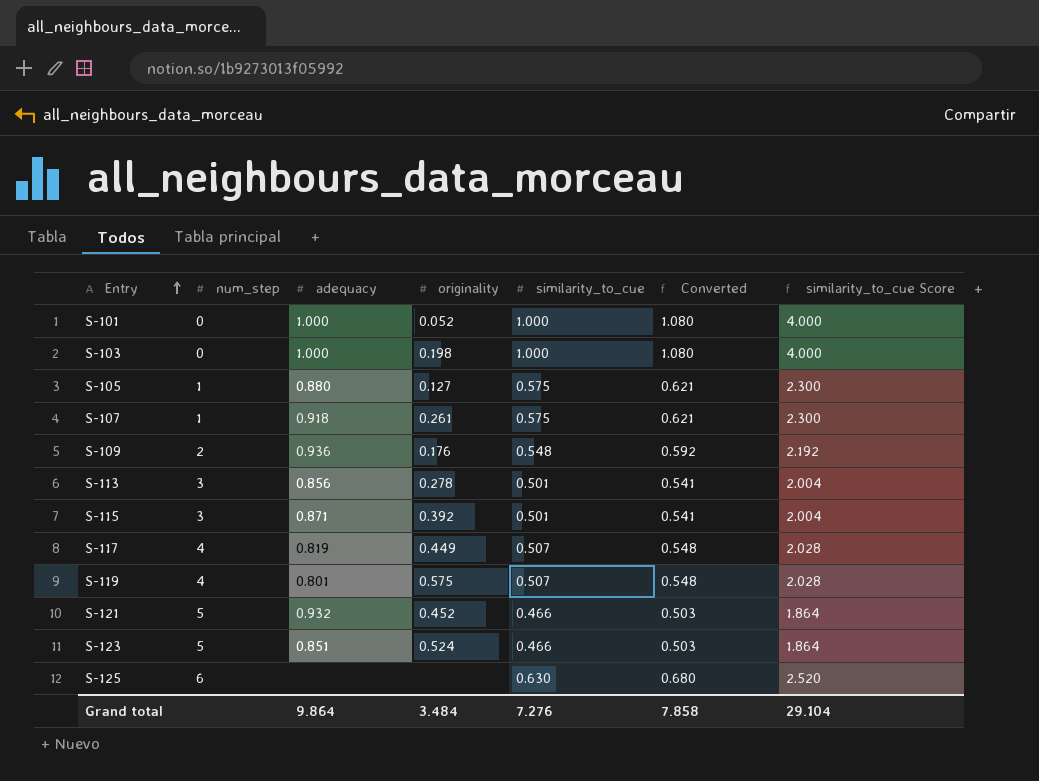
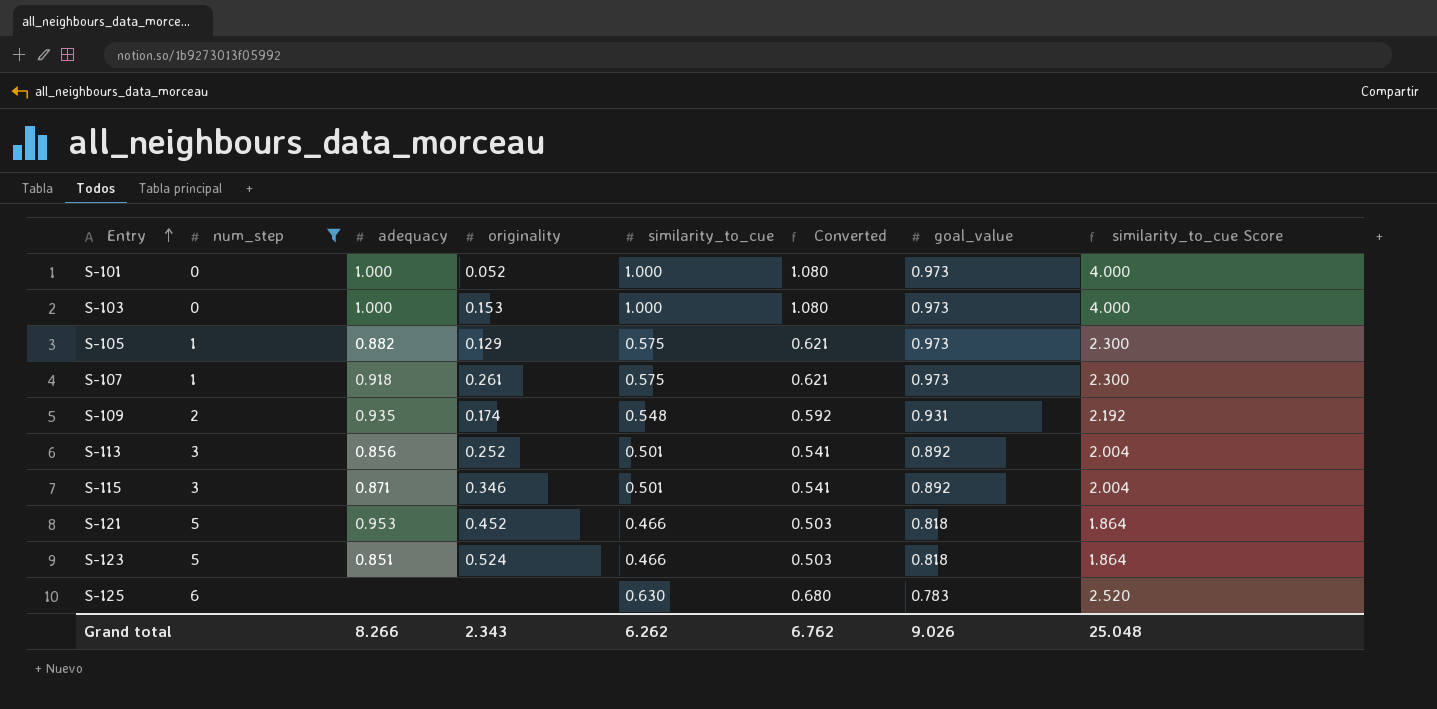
filter: none -> num_step != 4
column goal_value | position: none -> 7
S-103 | originality: 0.198 -> 0.153
S-105 | adequacy: 0.880 -> 0.882
S-105 | originality: 0.127 -> 0.129
S-109 | adequacy: 0.936 -> 0.935
S-109 | originality: 0.176 -> 0.174
S-113 | originality: 0.278 -> 0.252
S-115 | originality: 0.392 -> 0.346
S-121 | adequacy: 0.932 -> 0.953
Grand total | adequacy: 9.864 -> 8.266
Grand total | originality: 3.484 -> 2.343
Grand total | similarity_to_cue: 7.276 -> 6.262
Grand total | Converted: 7.858 -> 6.762
Grand total | similarity_to_cue Score: 29.104 -> 25.048

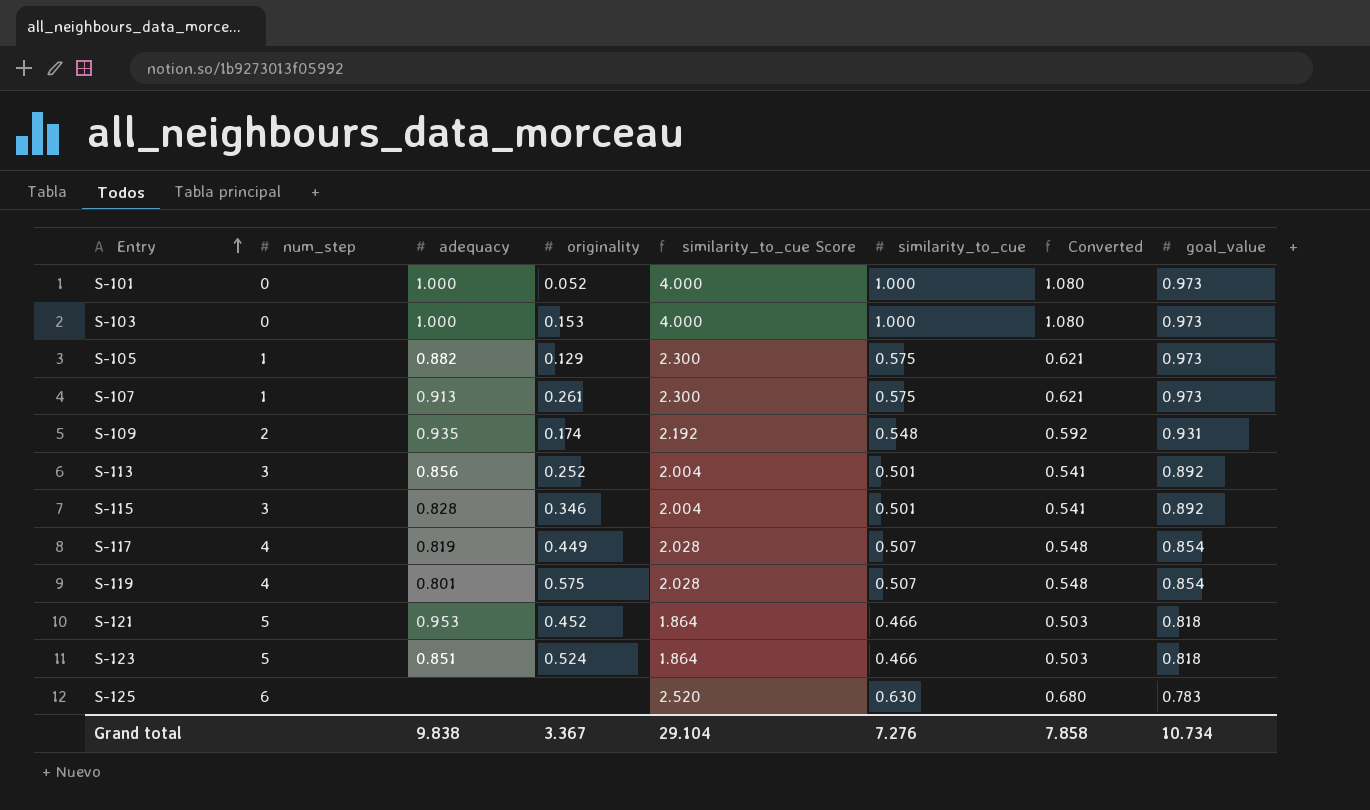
filter: num_step != 4 -> none
column similarity_to_cue Score | position: 8 -> 5
S-107 | adequacy: 0.918 -> 0.913
S-115 | adequacy: 0.871 -> 0.828
Grand total | adequacy: 8.266 -> 9.838
Grand total | originality: 2.343 -> 3.367
Grand total | similarity_to_cue Score: 25.048 -> 29.104
Grand total | similarity_to_cue: 6.262 -> 7.276
Grand total | Converted: 6.762 -> 7.858
Grand total | goal_value: 9.026 -> 10.734

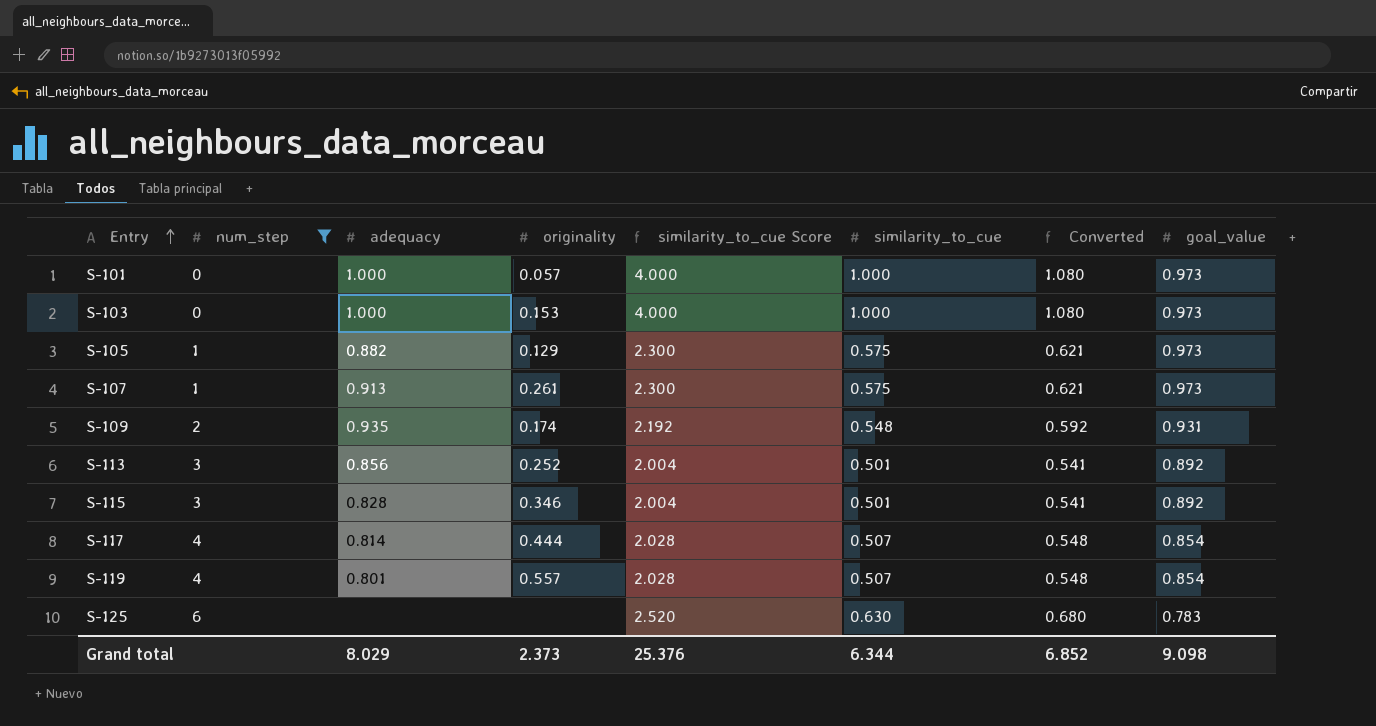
filter: none -> num_step != 5
S-101 | originality: 0.052 -> 0.057
S-117 | adequacy: 0.819 -> 0.814
S-117 | originality: 0.449 -> 0.444
S-119 | originality: 0.575 -> 0.557
Grand total | adequacy: 9.838 -> 8.029
Grand total | originality: 3.367 -> 2.373
Grand total | similarity_to_cue Score: 29.104 -> 25.376
Grand total | similarity_to_cue: 7.276 -> 6.344
Grand total | Converted: 7.858 -> 6.852
Grand total | goal_value: 10.734 -> 9.098

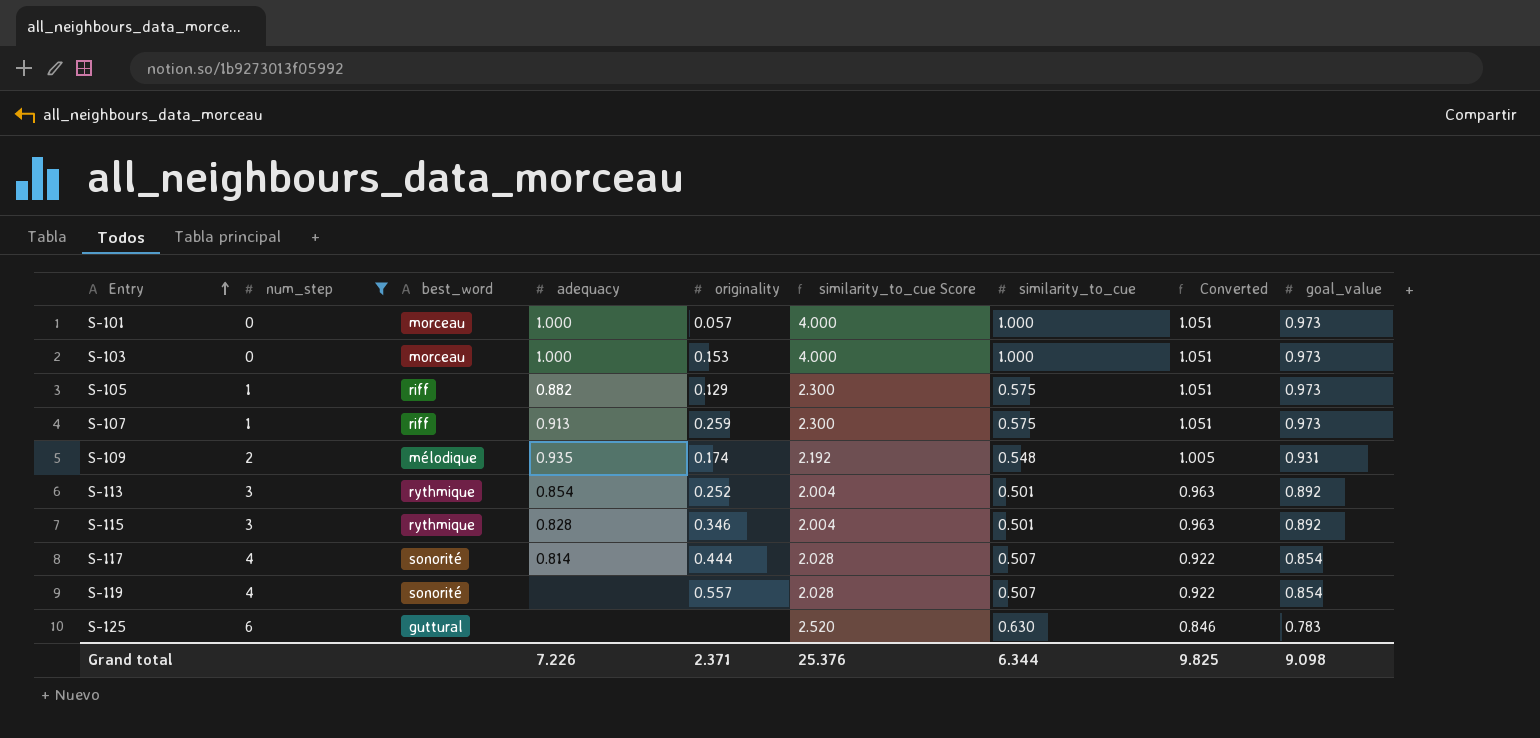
column best_word | position: none -> 3
column Converted | formula: [similarity_to_cue] * 1.08 -> [goal_value] * 1.08
S-107 | originality: 0.261 -> 0.259
S-113 | adequacy: 0.856 -> 0.854
S-119 | adequacy: 0.801 -> none
Grand total | adequacy: 8.029 -> 7.226
Grand total | originality: 2.373 -> 2.371
Grand total | Converted: 6.852 -> 9.825

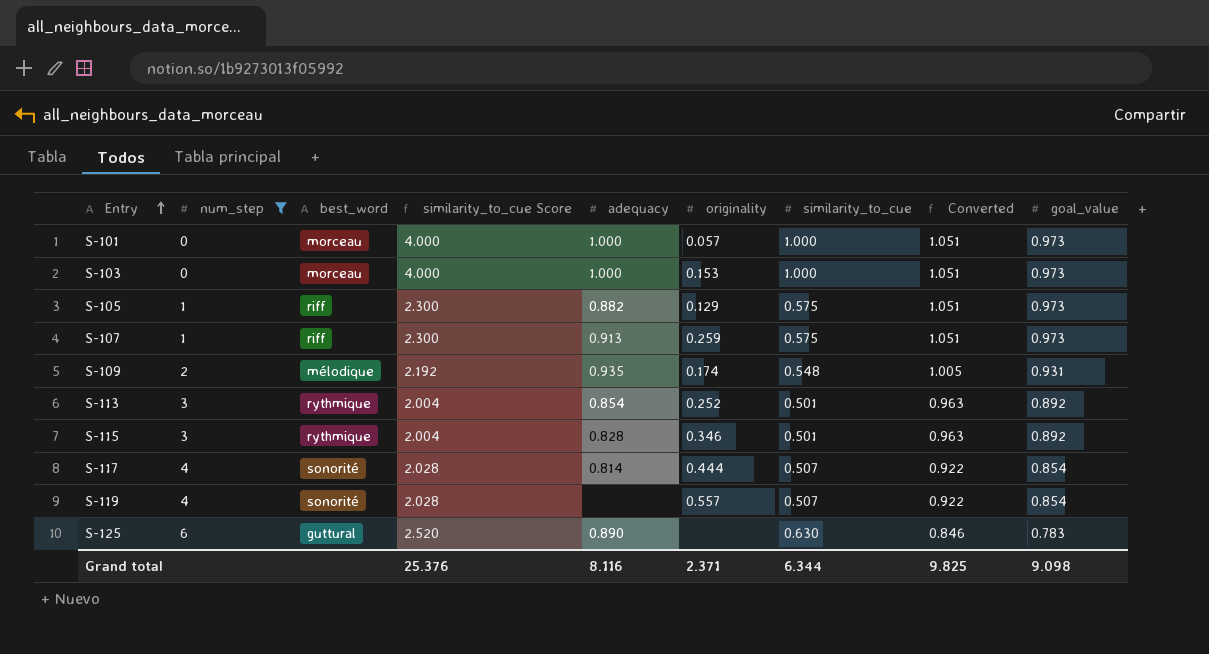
column similarity_to_cue Score | position: 6 -> 4
S-125 | adequacy: none -> 0.890
Grand total | adequacy: 7.226 -> 8.116

